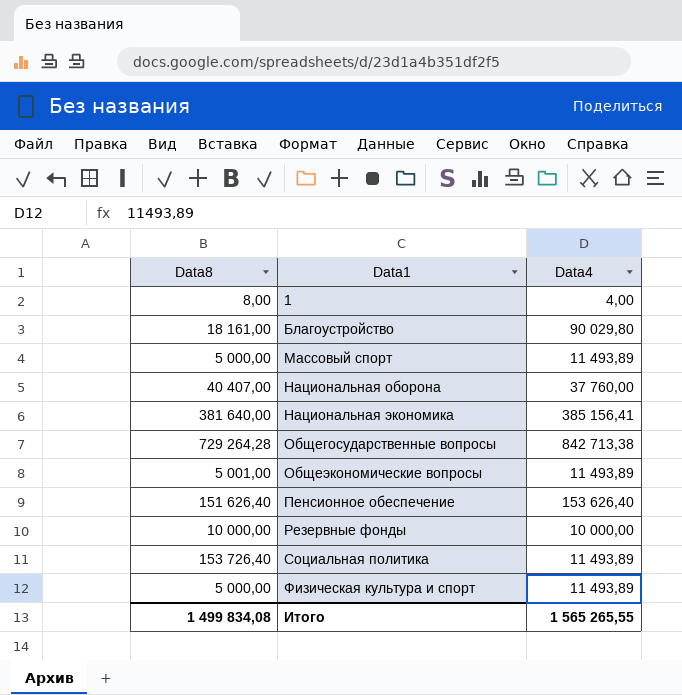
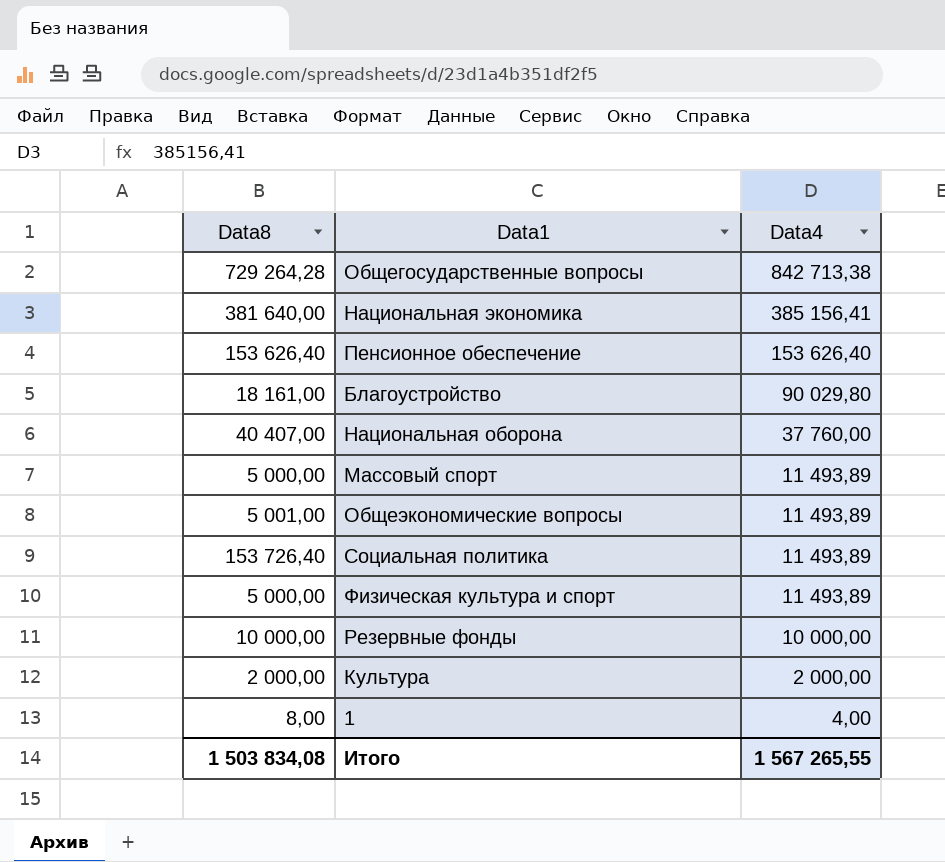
row order: Data1 ascending -> Data4 descending
Пенсионное обеспечение | Data8: 151 626,40 -> 153 626,40
row Культура: none -> 2 000,00 | 2 000,00
Итого | Data8: 1 499 834,08 -> 1 503 834,08
Итого | Data4: 1 565 265,55 -> 1 567 265,55

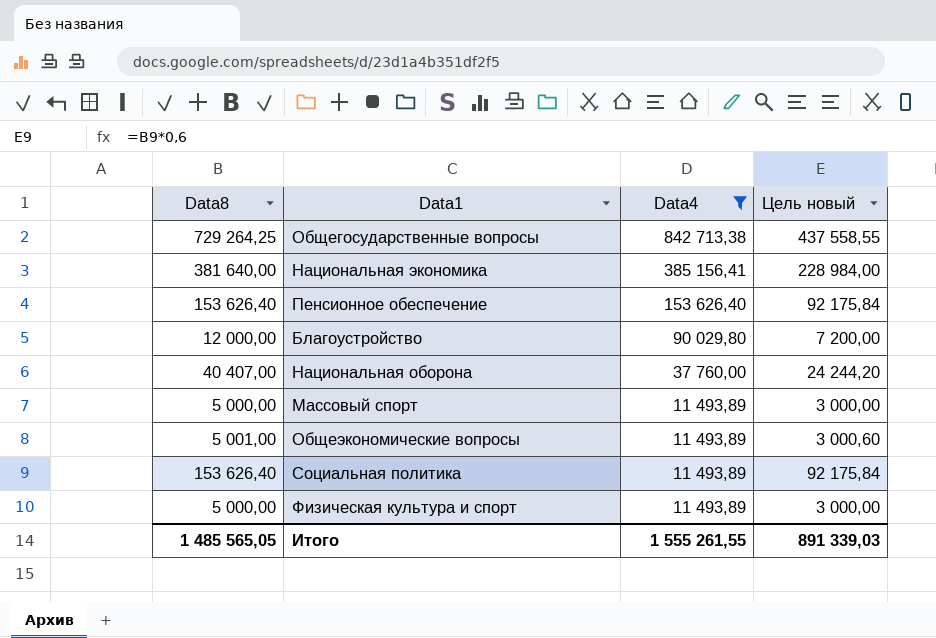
filter: none -> Data4 >= 11 493,89
column Цель новый | formula: none -> [Data8] * 0,6
Общегосударственные вопросы | Data8: 729 264,28 -> 729 264,25
Благоустройство | Data8: 18 161,00 -> 12 000,00
Социальная политика | Data8: 153 726,40 -> 153 626,40
Итого | Data8: 1 503 834,08 -> 1 485 565,05
Итого | Data4: 1 567 265,55 -> 1 555 261,55

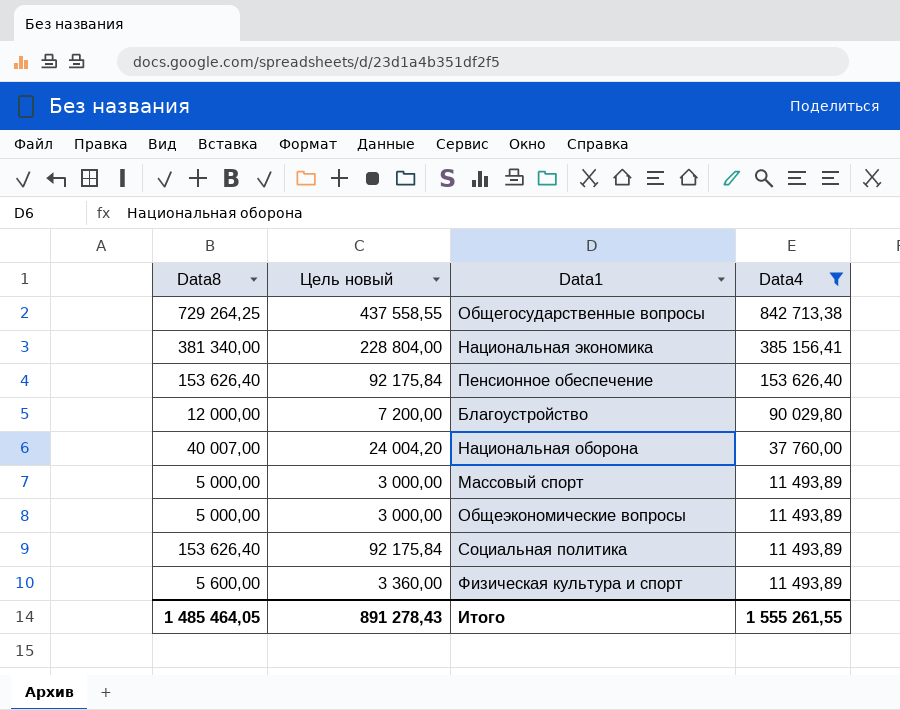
column Цель новый | position: 4 -> 2
Национальная экономика | Data8: 381 640,00 -> 381 340,00
Национальная экономика | Цель новый: 228 984,00 -> 228 804,00
Национальная оборона | Data8: 40 407,00 -> 40 007,00
Национальная оборона | Цель новый: 24 244,20 -> 24 004,20
Общеэкономические вопросы | Data8: 5 001,00 -> 5 000,00
Общеэкономические вопросы | Цель новый: 3 000,60 -> 3 000,00
Физическая культура и спорт | Data8: 5 000,00 -> 5 600,00
Физическая культура и спорт | Цель новый: 3 000,00 -> 3 360,00
Итого | Data8: 1 485 565,05 -> 1 485 464,05
Итого | Цель новый: 891 339,03 -> 891 278,43

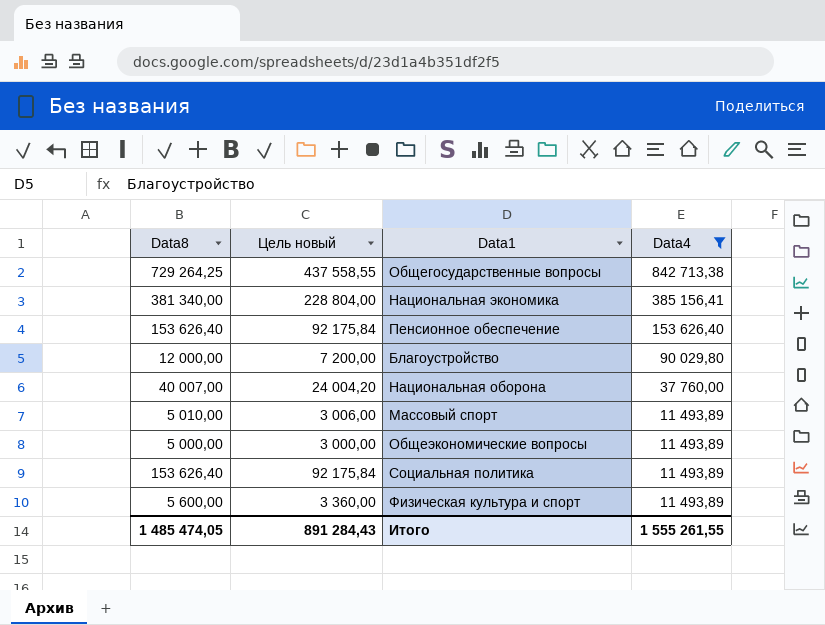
Массовый спорт | Data8: 5 000,00 -> 5 010,00
Массовый спорт | Цель новый: 3 000,00 -> 3 006,00
Итого | Data8: 1 485 464,05 -> 1 485 474,05
Итого | Цель новый: 891 278,43 -> 891 284,43

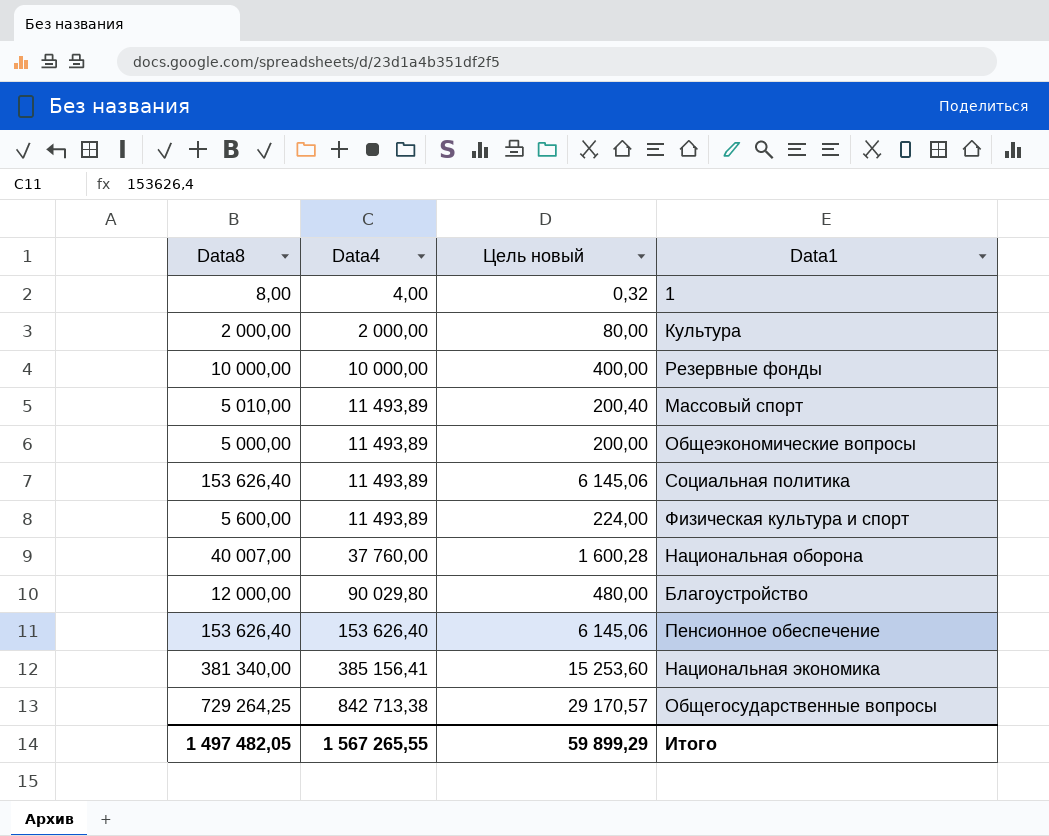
filter: Data4 >= 11 493,89 -> none
row order: Data4 descending -> Data4 ascending
column Data4 | position: 4 -> 2
column Цель новый | formula: [Data8] * 0,6 -> [Data8] * 0,04
Итого | Data8: 1 485 474,05 -> 1 497 482,05
Итого | Data4: 1 555 261,55 -> 1 567 265,55
Итого | Цель новый: 891 284,43 -> 59 899,29

